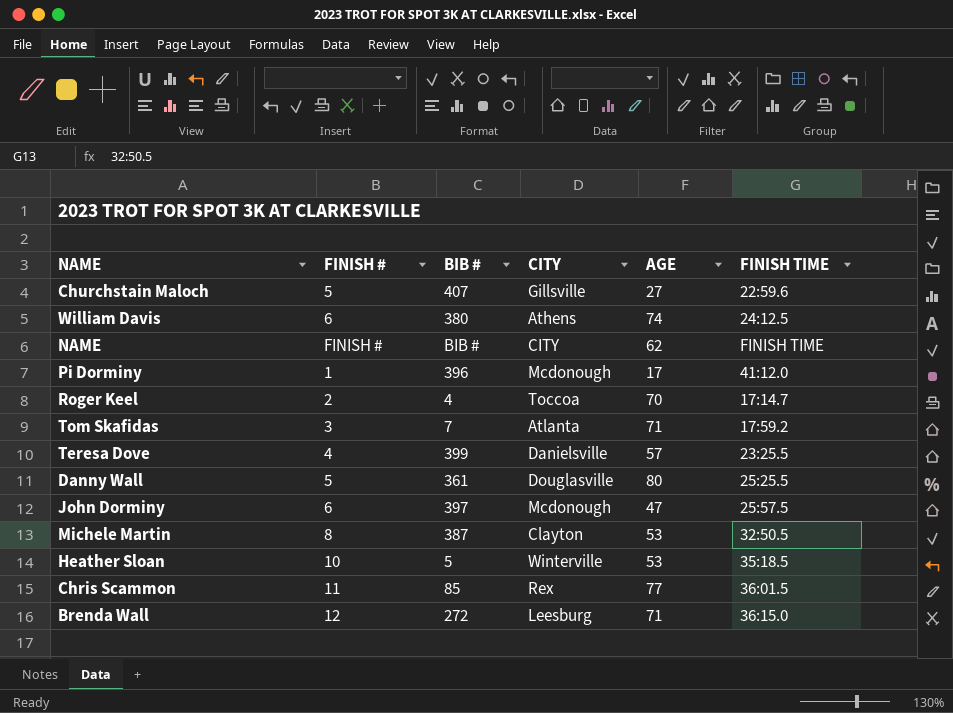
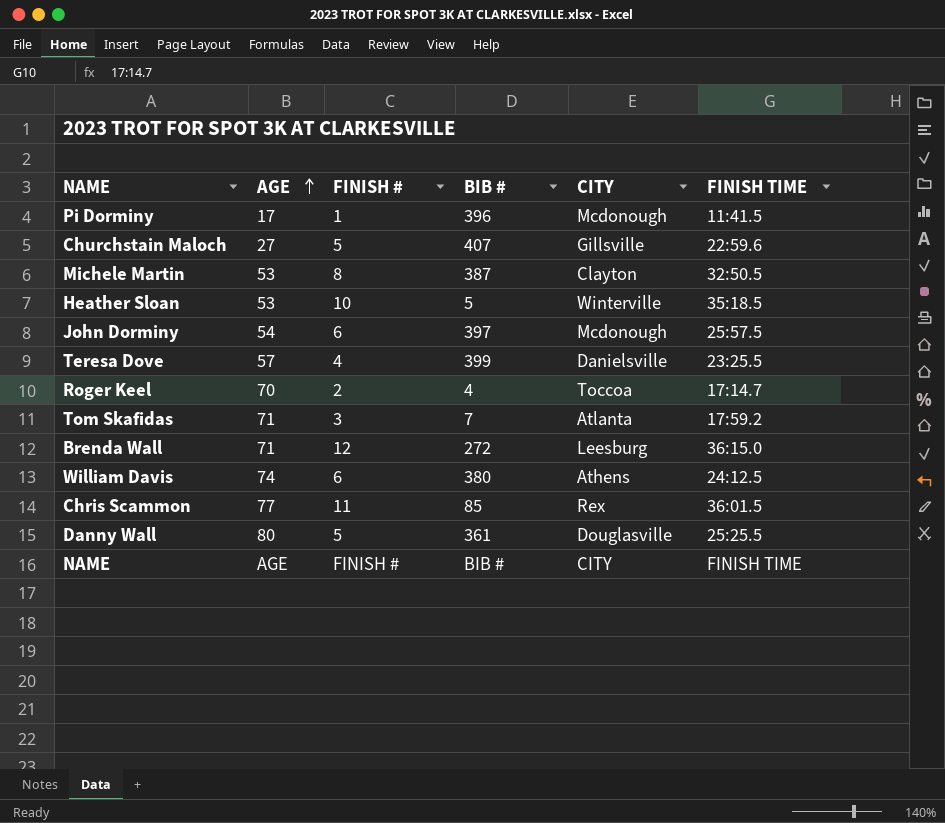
row order: none -> AGE ascending
column AGE | position: 5 -> 2
Pi Dorminy | FINISH TIME: 41:12.0 -> 11:41.5
John Dorminy | AGE: 47 -> 54
NAME | AGE: 62 -> AGE

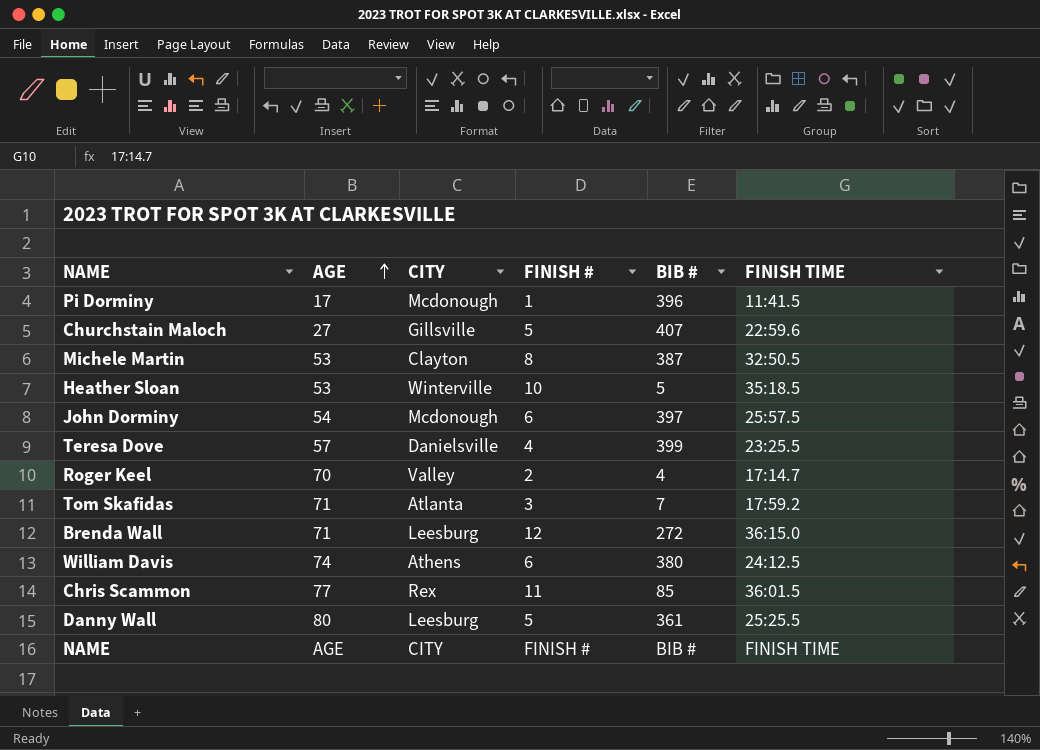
column CITY | position: 5 -> 3
Roger Keel | CITY: Toccoa -> Valley
Danny Wall | CITY: Douglasville -> Leesburg

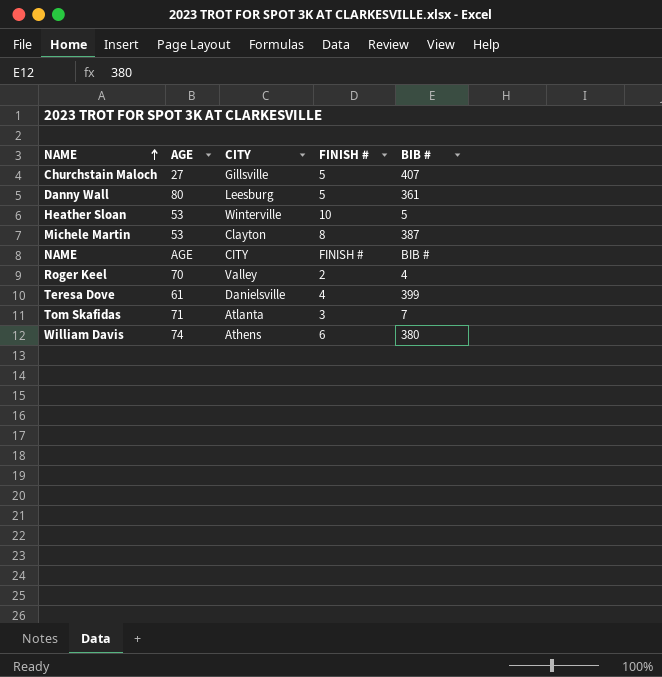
row order: AGE ascending -> NAME ascending
column FINISH TIME | position: 6 -> none
row Pi Dorminy: 17 | Mcdonough | 1 | 396 | 11:41.5 -> none
row John Dorminy: 54 | Mcdonough | 6 | 397 | 25:57.5 -> none
row Brenda Wall: 71 | Leesburg | 12 | 272 | 36:15.0 -> none
row Chris Scammon: 77 | Rex | 11 | 85 | 36:01.5 -> none
Teresa Dove | AGE: 57 -> 61

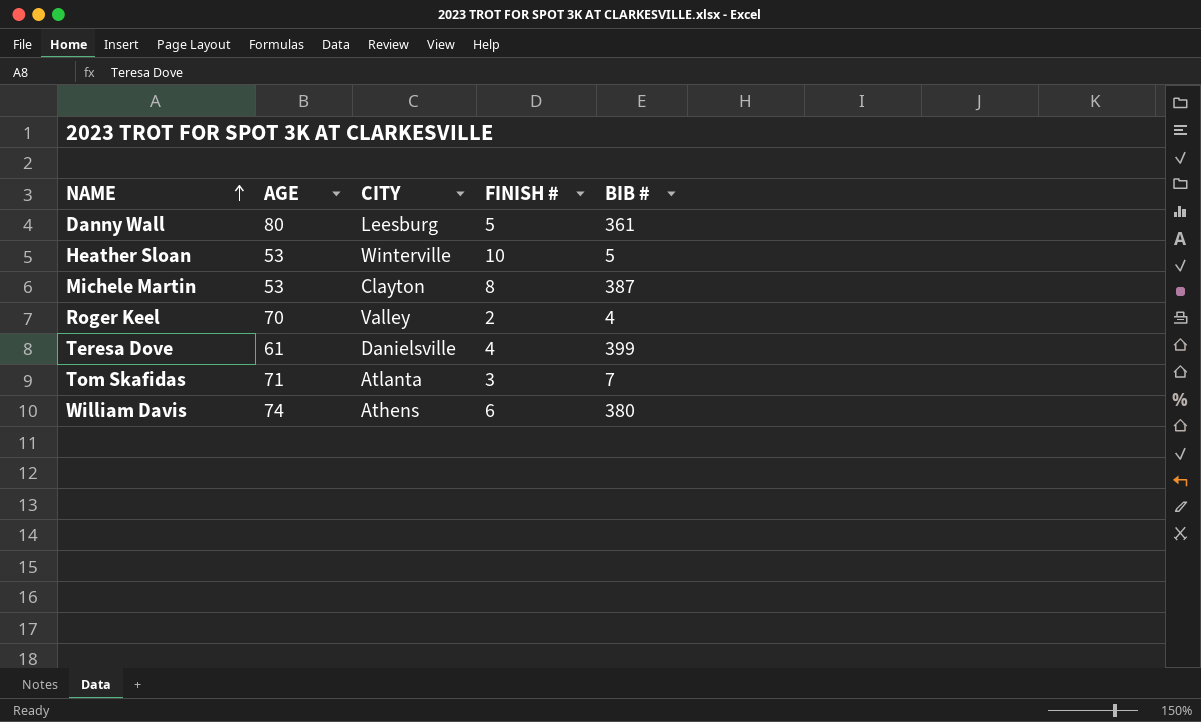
row Churchstain Maloch: 27 | Gillsville | 5 | 407 -> none
row NAME: AGE | CITY | FINISH # | BIB # -> none

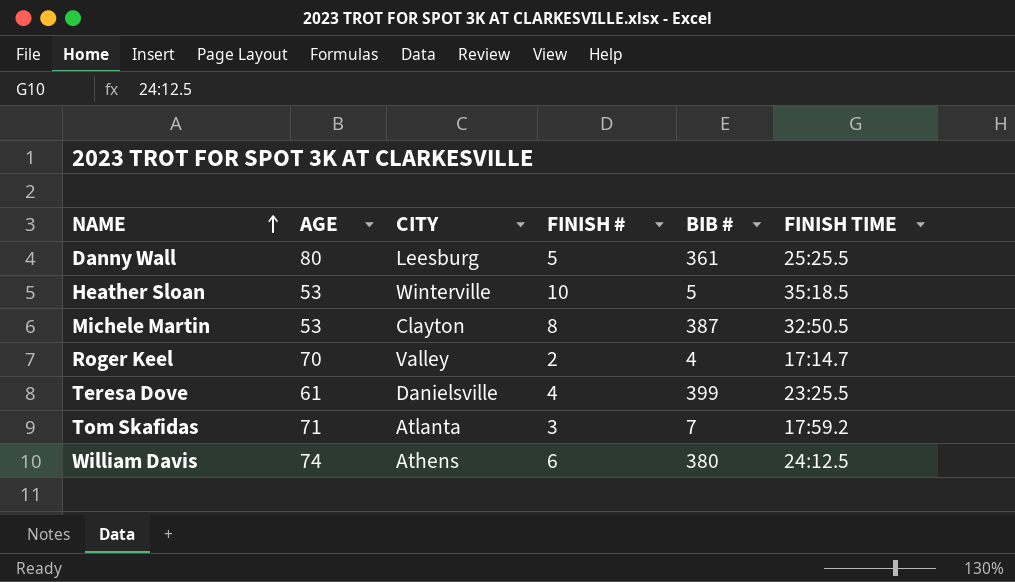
column FINISH TIME | position: none -> 6

